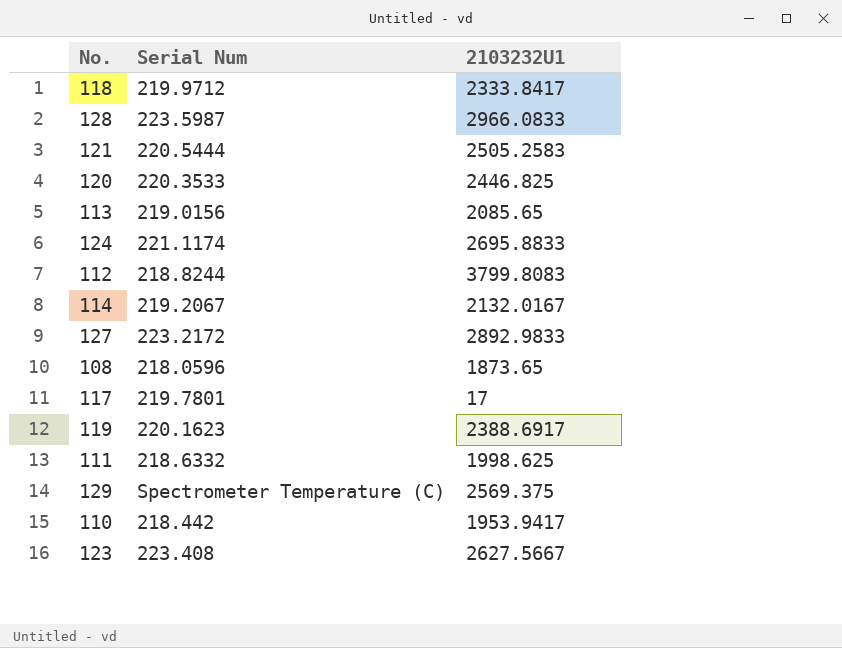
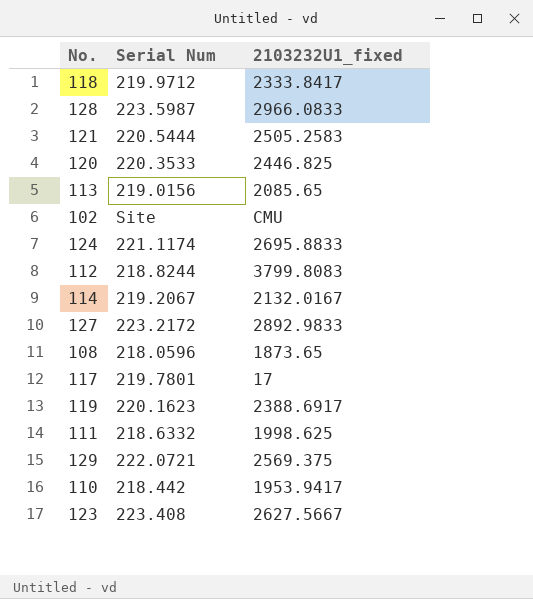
column name: 2103232U1 -> 2103232U1_fixed
row 102: none -> Site | CMU
129 | Serial Num: Spectrometer Temperature (C) -> 222.0721

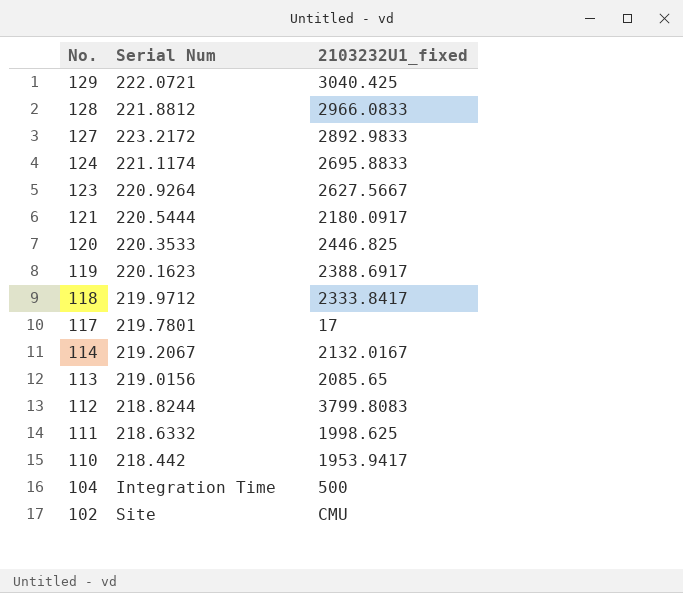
row order: none -> No. descending
row 108: 218.0596 | 1873.65 -> none
129 | 2103232U1_fixed: 2569.375 -> 3040.425
128 | Serial Num: 223.5987 -> 221.8812
123 | Serial Num: 223.408 -> 220.9264
121 | 2103232U1_fixed: 2505.2583 -> 2180.0917
row 104: none -> Integration Time | 500

